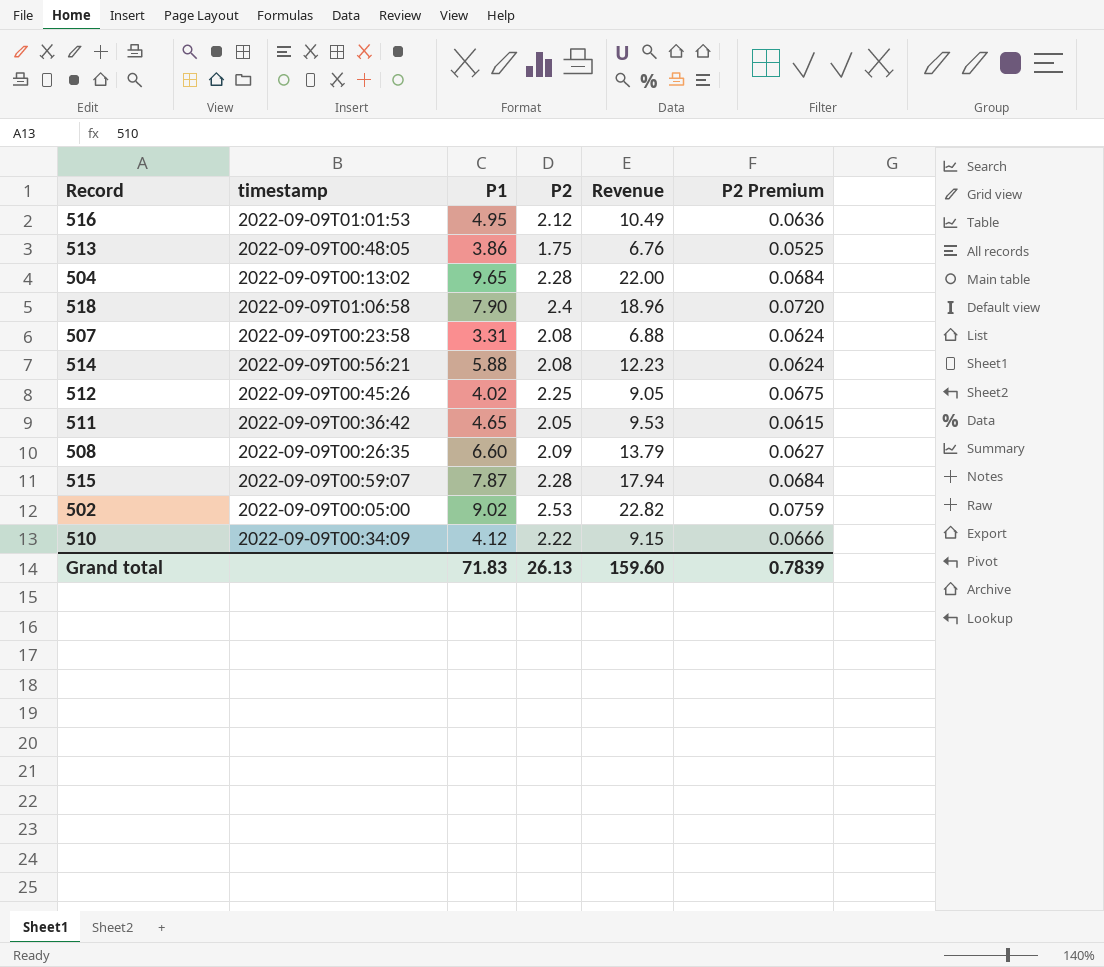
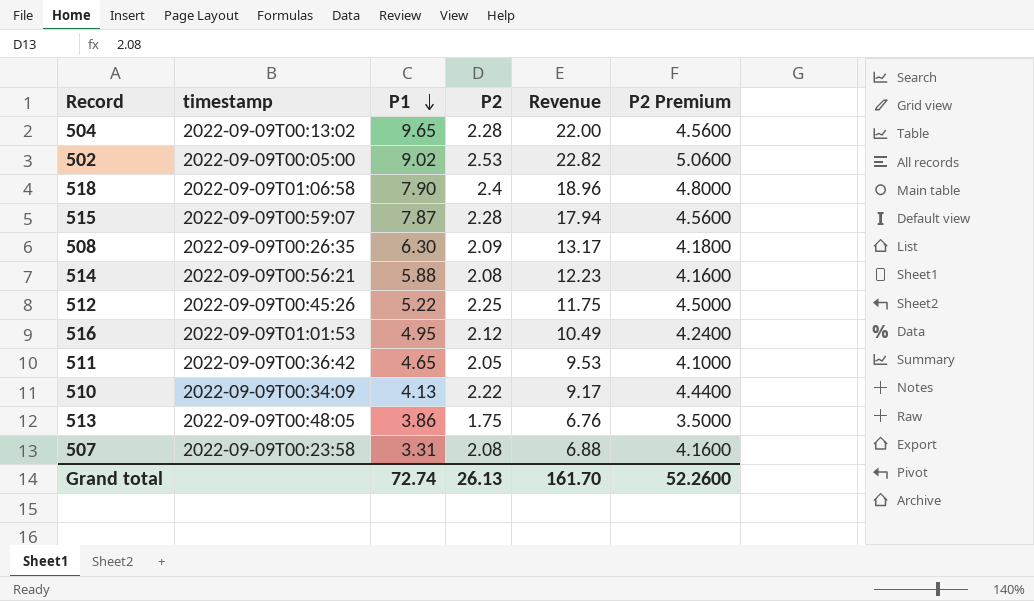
row order: none -> P1 descending
column P2 Premium | formula: [P2] * 0.03 -> [P2] * 2
508 | P1: 6.60 -> 6.30
508 | Revenue: 13.79 -> 13.17
512 | P1: 4.02 -> 5.22
512 | Revenue: 9.05 -> 11.75
510 | P1: 4.12 -> 4.13
510 | Revenue: 9.15 -> 9.17
Grand total | P1: 71.83 -> 72.74
Grand total | Revenue: 159.60 -> 161.70
Grand total | P2 Premium: 0.7839 -> 52.2600

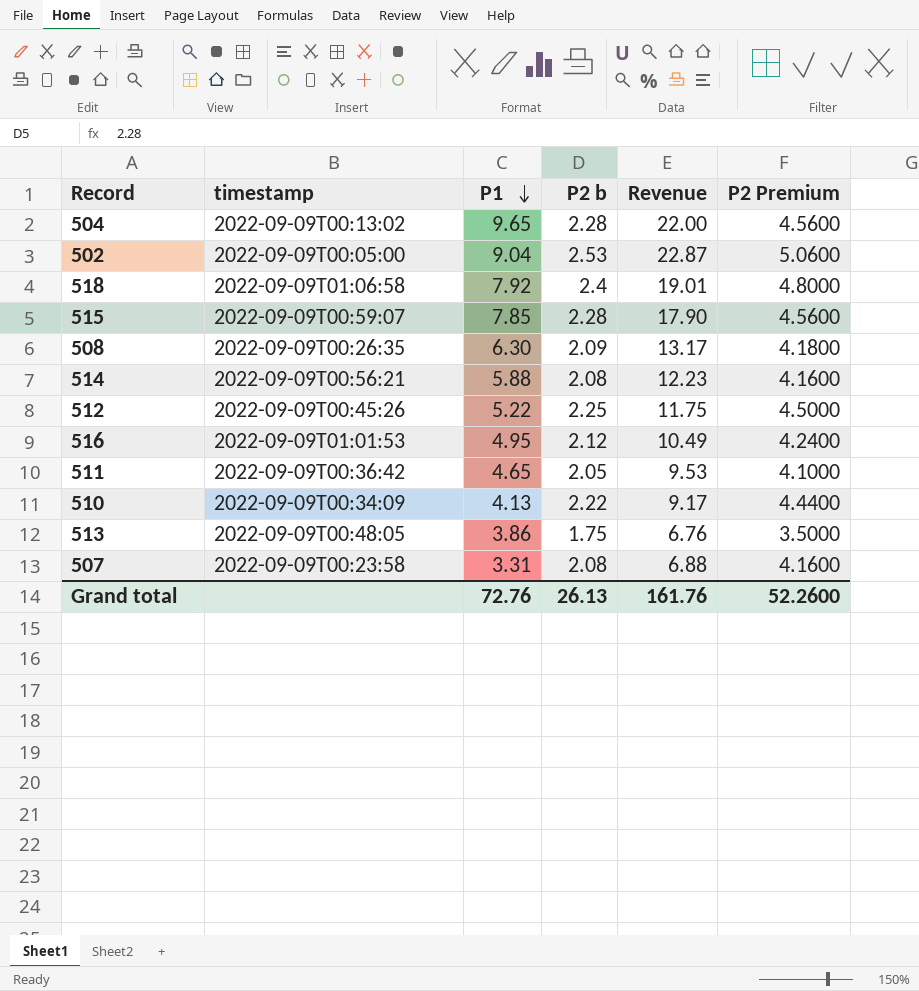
column name: P2 -> P2 b
502 | P1: 9.02 -> 9.04
502 | Revenue: 22.82 -> 22.87
518 | P1: 7.90 -> 7.92
518 | Revenue: 18.96 -> 19.01
515 | P1: 7.87 -> 7.85
515 | Revenue: 17.94 -> 17.90
Grand total | P1: 72.74 -> 72.76
Grand total | Revenue: 161.70 -> 161.76

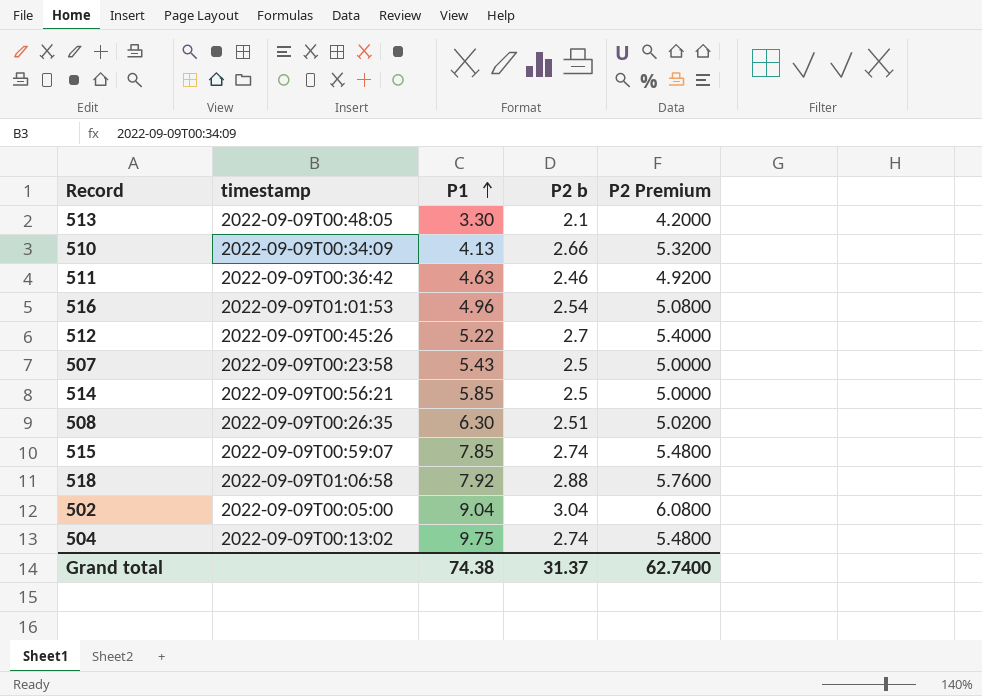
row order: P1 descending -> P1 ascending
column Revenue | formula: [P1] * [P2 b] -> none
513 | P1: 3.86 -> 3.30
513 | P2 b: 1.75 -> 2.1
513 | P2 Premium: 3.5000 -> 4.2000
510 | P2 b: 2.22 -> 2.66
510 | P2 Premium: 4.4400 -> 5.3200
511 | P1: 4.65 -> 4.63
511 | P2 b: 2.05 -> 2.46
511 | P2 Premium: 4.1000 -> 4.9200
516 | P1: 4.95 -> 4.96
516 | P2 b: 2.12 -> 2.54
516 | P2 Premium: 4.2400 -> 5.0800
512 | P2 b: 2.25 -> 2.7
512 | P2 Premium: 4.5000 -> 5.4000
507 | P1: 3.31 -> 5.43
507 | P2 b: 2.08 -> 2.5
507 | P2 Premium: 4.1600 -> 5.0000
514 | P1: 5.88 -> 5.85
514 | P2 b: 2.08 -> 2.5
514 | P2 Premium: 4.1600 -> 5.0000
508 | P2 b: 2.09 -> 2.51
508 | P2 Premium: 4.1800 -> 5.0200
515 | P2 b: 2.28 -> 2.74
515 | P2 Premium: 4.5600 -> 5.4800
518 | P2 b: 2.4 -> 2.88
518 | P2 Premium: 4.8000 -> 5.7600
502 | P2 b: 2.53 -> 3.04
502 | P2 Premium: 5.0600 -> 6.0800
504 | P1: 9.65 -> 9.75
504 | P2 b: 2.28 -> 2.74
504 | P2 Premium: 4.5600 -> 5.4800
Grand total | P1: 72.76 -> 74.38
Grand total | P2 b: 26.13 -> 31.37
Grand total | P2 Premium: 52.2600 -> 62.7400

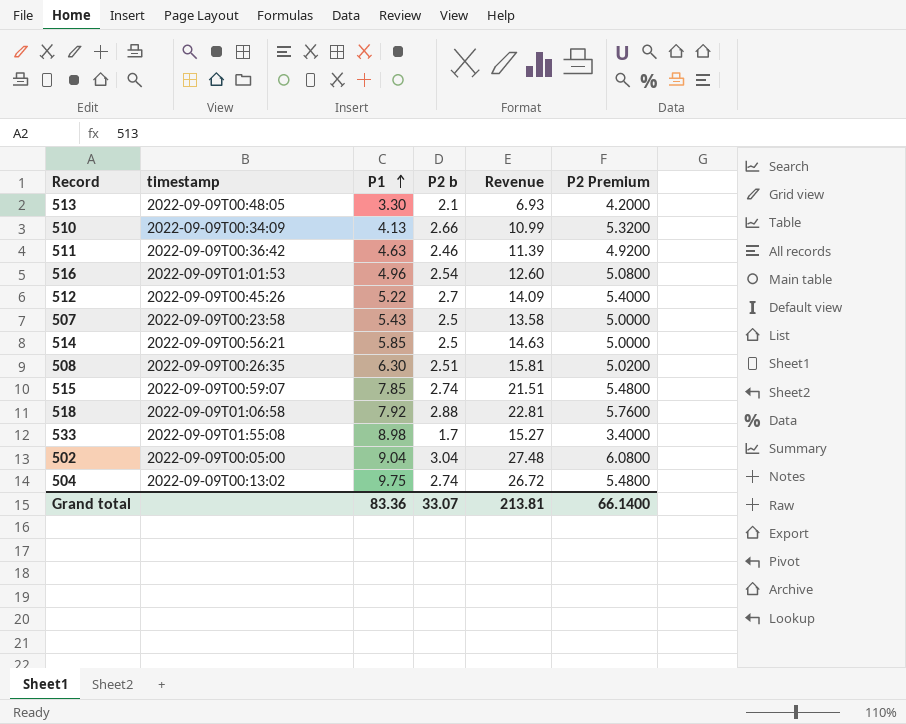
column Revenue | formula: none -> [P1] * [P2 b]
row 533: none -> 2022-09-09T01:55:08 | 8.98 | 1.7 | 15.27 | 3.4000
Grand total | P1: 74.38 -> 83.36
Grand total | P2 b: 31.37 -> 33.07
Grand total | P2 Premium: 62.7400 -> 66.1400

